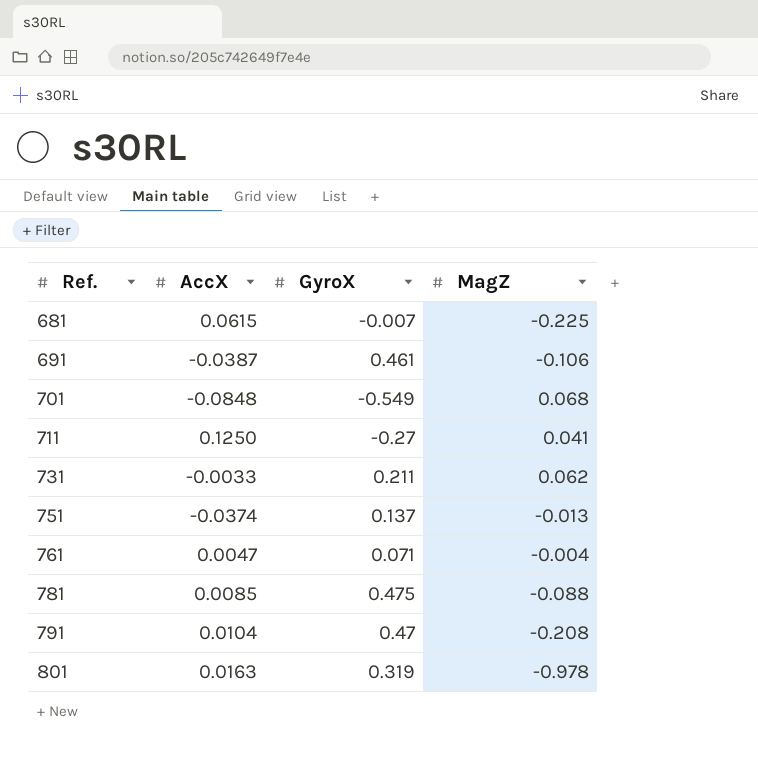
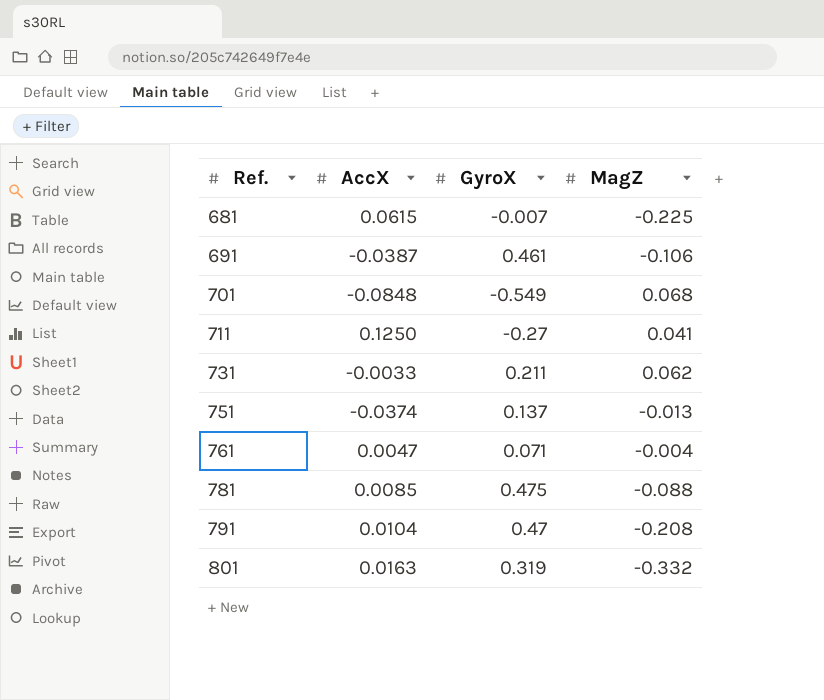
801 | MagZ: -0.978 -> -0.332

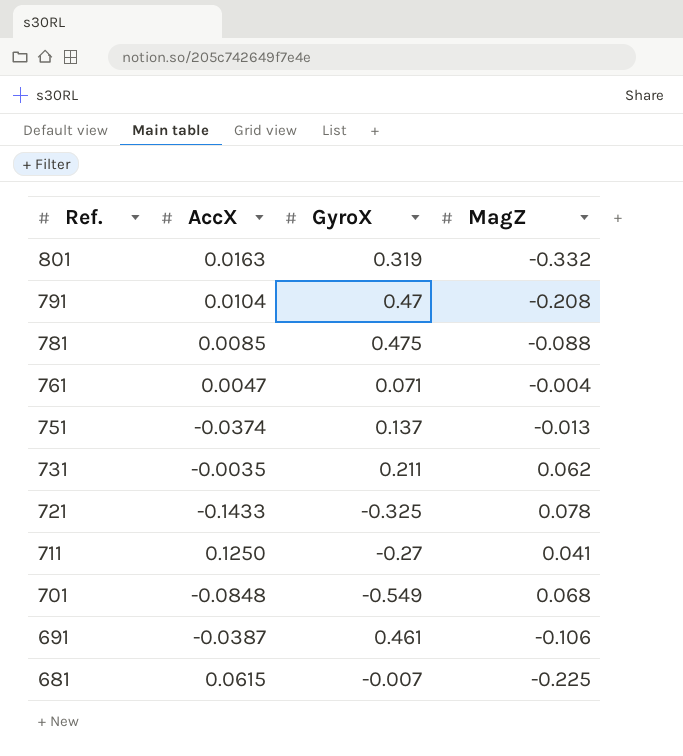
row order: Ref. ascending -> Ref. descending
731 | AccX: -0.0033 -> -0.0035
row 721: none -> -0.1433 | -0.325 | 0.078

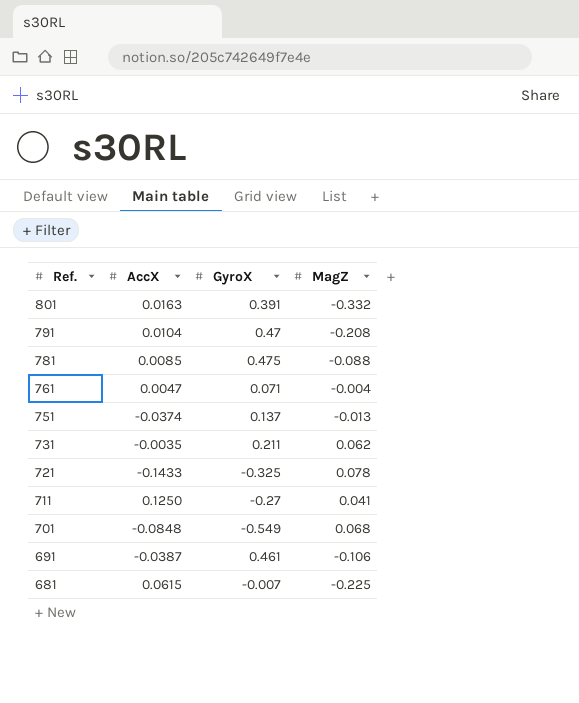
801 | GyroX: 0.319 -> 0.391

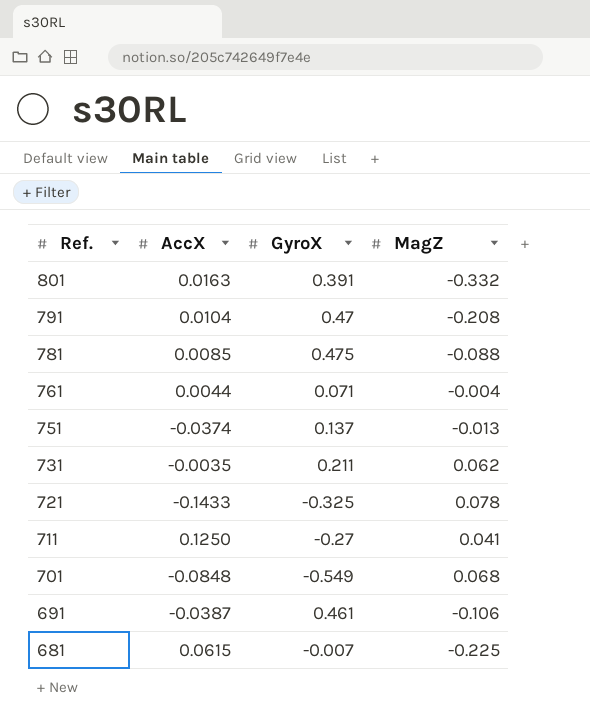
761 | AccX: 0.0047 -> 0.0044

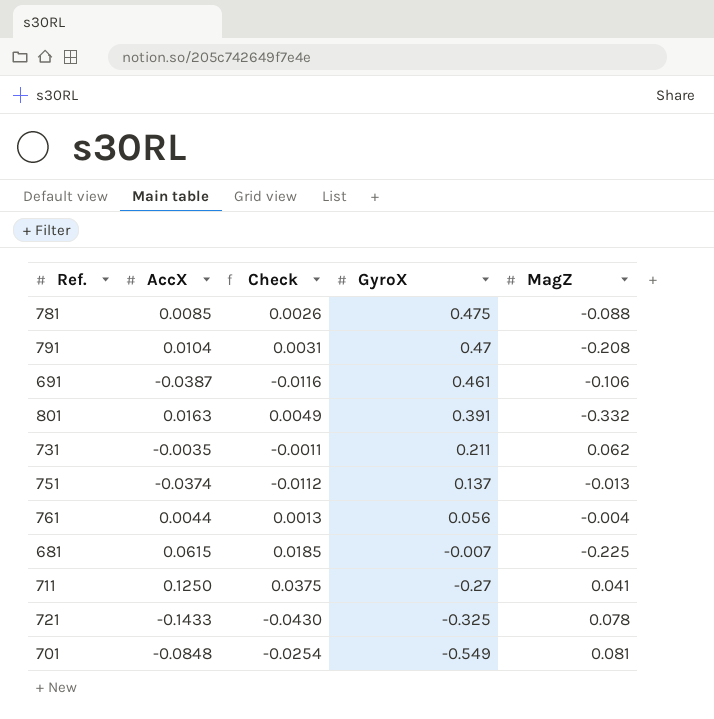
row order: Ref. descending -> GyroX descending
column Check | formula: none -> [AccX] * 0.3
761 | GyroX: 0.071 -> 0.056
701 | MagZ: 0.068 -> 0.081

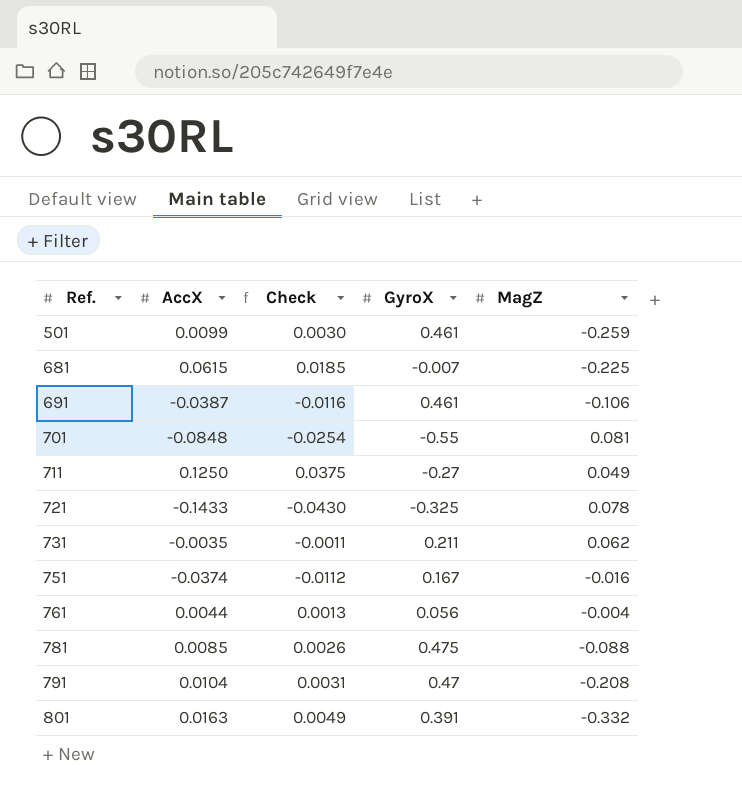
row order: GyroX descending -> Ref. ascending
row 501: none -> 0.0099 | 0.0030 | 0.461 | -0.259
701 | GyroX: -0.549 -> -0.55
711 | MagZ: 0.041 -> 0.049
751 | GyroX: 0.137 -> 0.167
751 | MagZ: -0.013 -> -0.016

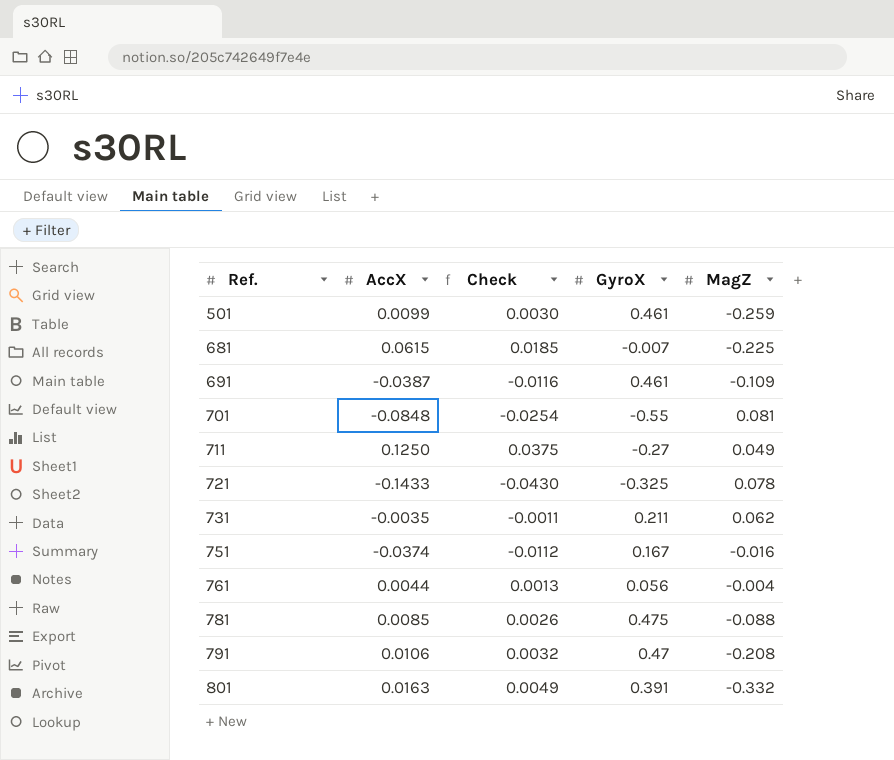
691 | MagZ: -0.106 -> -0.109
791 | AccX: 0.0104 -> 0.0106
791 | Check: 0.0031 -> 0.0032

